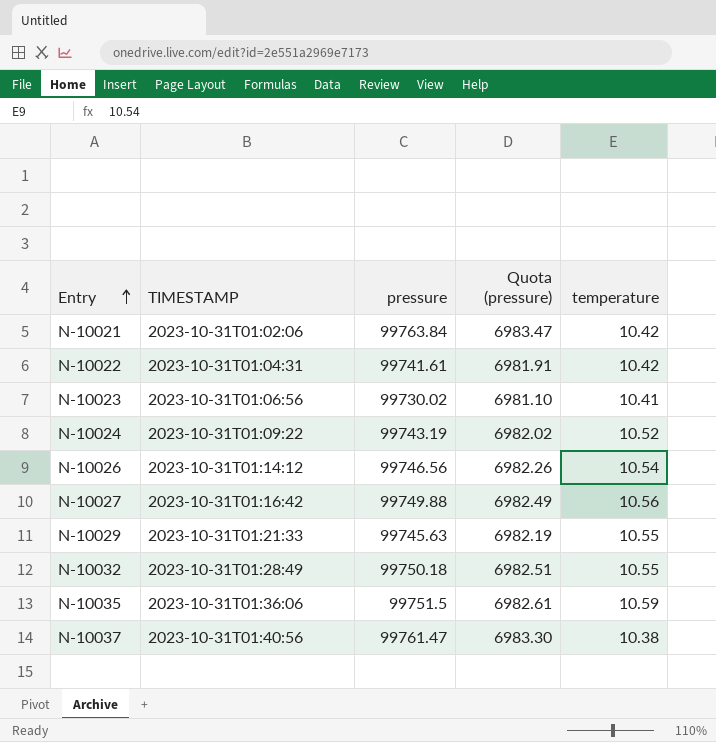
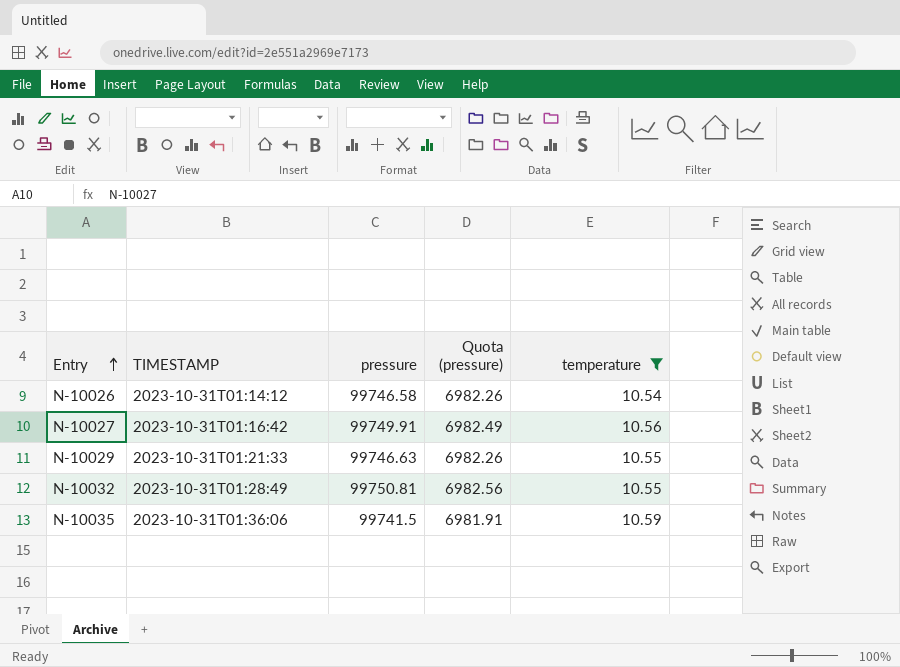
filter: none -> temperature >= 10.54
N-10026 | pressure: 99746.56 -> 99746.58
N-10027 | pressure: 99749.88 -> 99749.91
N-10029 | pressure: 99745.63 -> 99746.63
N-10029 | Quota (pressure): 6982.19 -> 6982.26
N-10032 | pressure: 99750.18 -> 99750.81
N-10032 | Quota (pressure): 6982.51 -> 6982.56
N-10035 | pressure: 99751.5 -> 99741.5
N-10035 | Quota (pressure): 6982.61 -> 6981.91

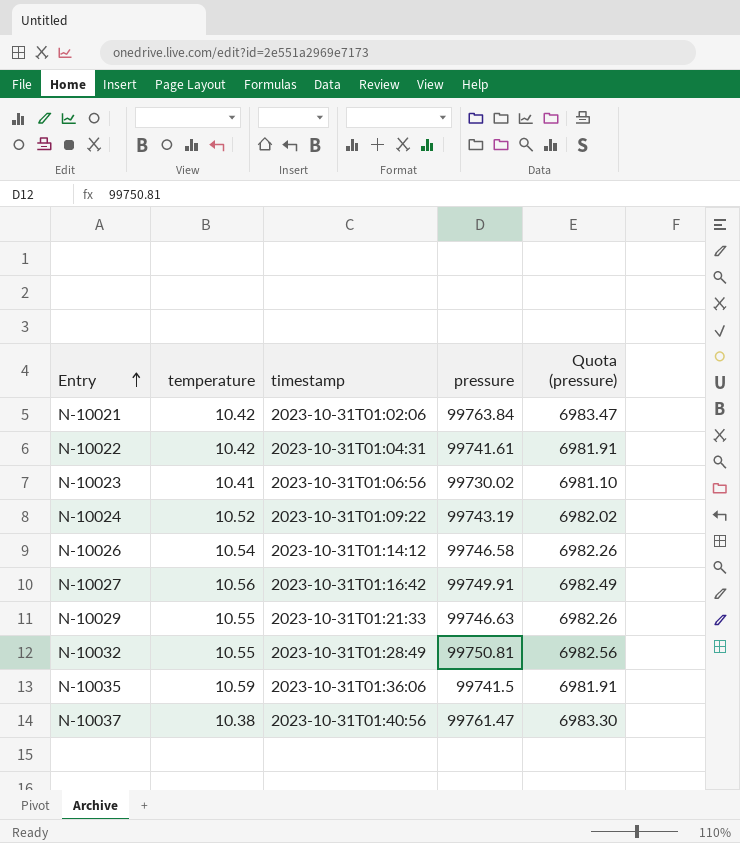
filter: temperature >= 10.54 -> none
column temperature | position: 5 -> 2
column name: TIMESTAMP -> timestamp

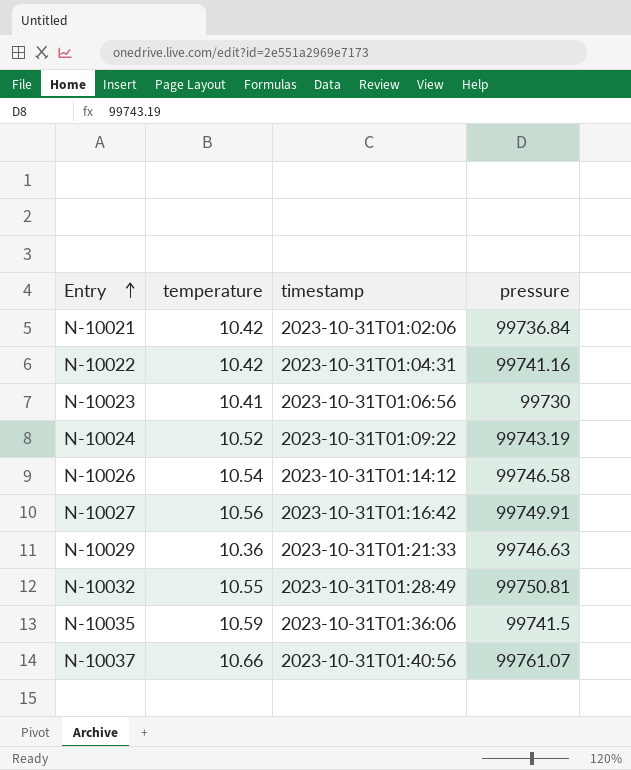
column Quota (pressure) | formula: [pressure] * 0.07 -> none
N-10021 | pressure: 99763.84 -> 99736.84
N-10022 | pressure: 99741.61 -> 99741.16
N-10023 | pressure: 99730.02 -> 99730
N-10029 | temperature: 10.55 -> 10.36
N-10037 | temperature: 10.38 -> 10.66
N-10037 | pressure: 99761.47 -> 99761.07

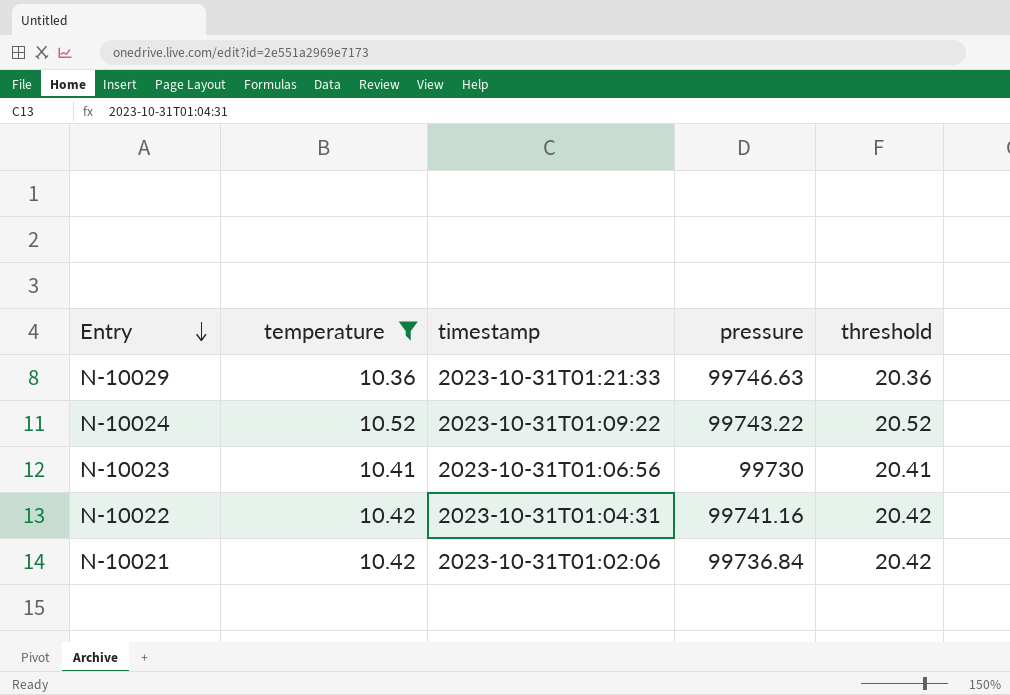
filter: none -> temperature <= 10.52
row order: Entry ascending -> Entry descending
column threshold | formula: none -> [temperature] + 10
N-10024 | pressure: 99743.19 -> 99743.22

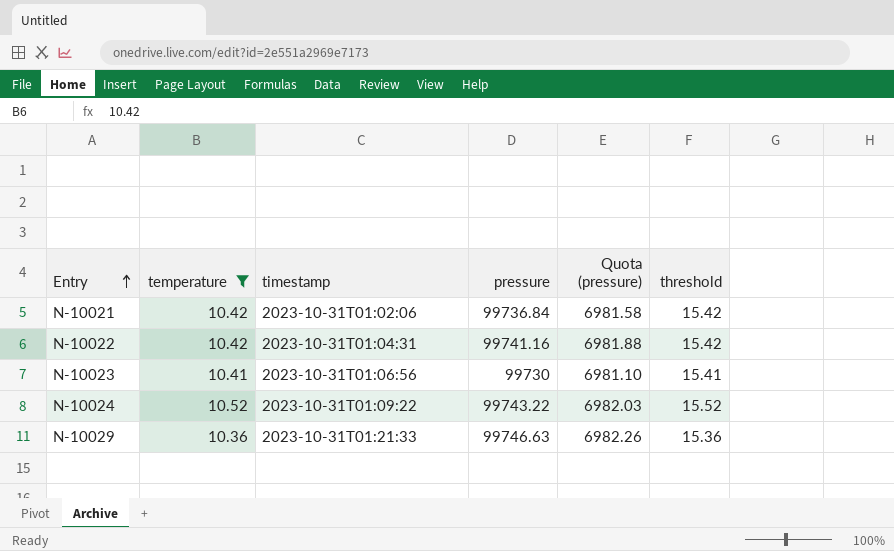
row order: Entry descending -> Entry ascending
column Quota (pressure) | formula: none -> [pressure] * 0.07
column threshold | formula: [temperature] + 10 -> [temperature] + 5

